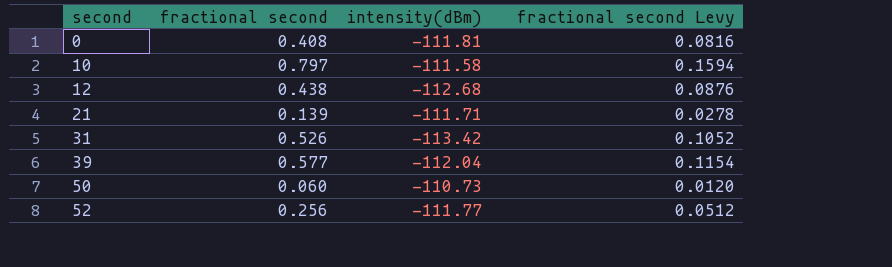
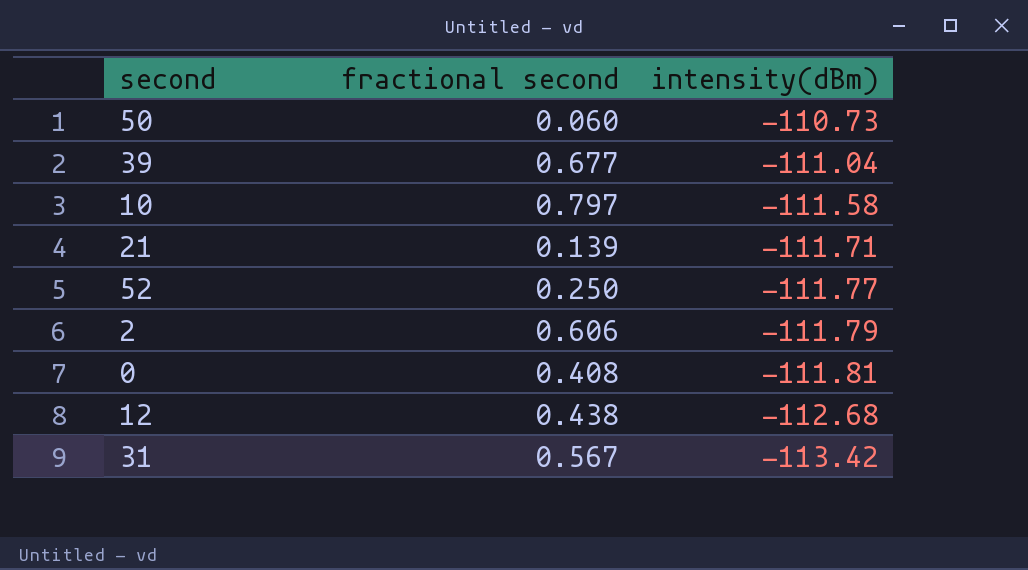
row order: second ascending -> intensity(dBm) descending
column fractional second Levy | formula: [fractional second] * 0.2 -> none
39 | fractional second: 0.577 -> 0.677
39 | intensity(dBm): -112.04 -> -111.04
52 | fractional second: 0.256 -> 0.250
row 2: none -> 0.606 | -111.79
31 | fractional second: 0.526 -> 0.567

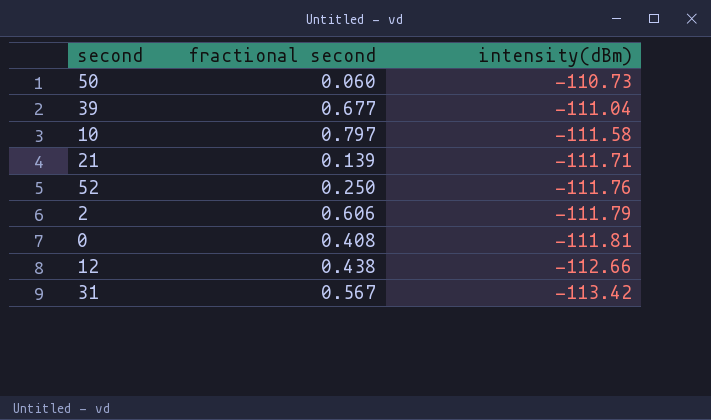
52 | intensity(dBm): -111.77 -> -111.76
12 | intensity(dBm): -112.68 -> -112.66

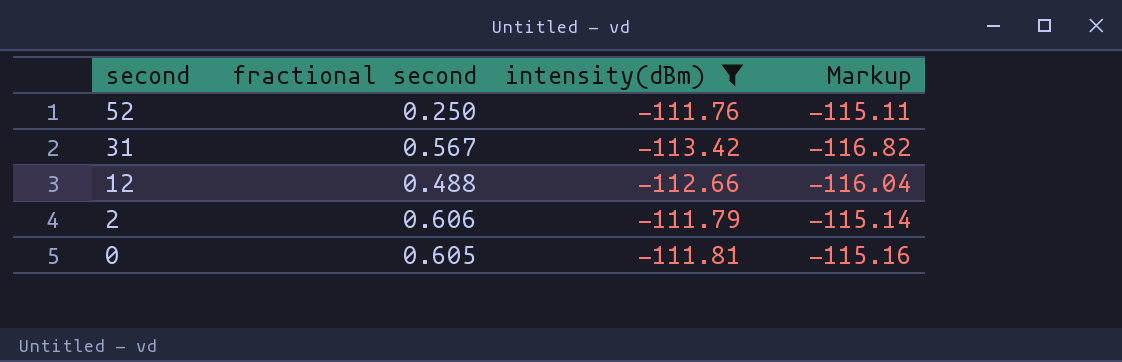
filter: none -> intensity(dBm) <= -111.76
row order: intensity(dBm) descending -> second descending
column Markup | formula: none -> [intensity(dBm)] * 1.03
12 | fractional second: 0.438 -> 0.488
0 | fractional second: 0.408 -> 0.605

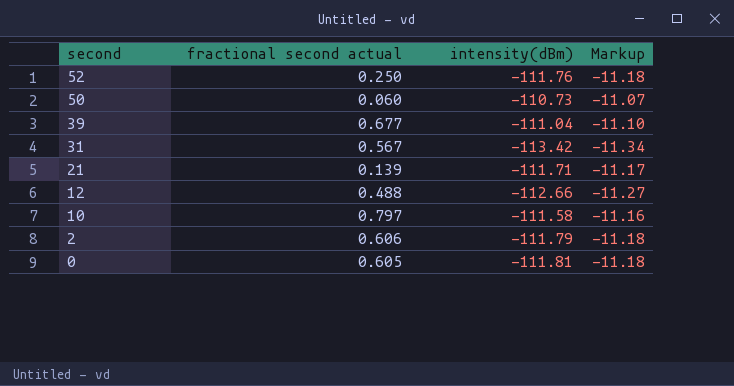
filter: intensity(dBm) <= -111.76 -> none
column name: fractional second -> fractional second actual
column Markup | formula: [intensity(dBm)] * 1.03 -> [intensity(dBm)] * 0.1

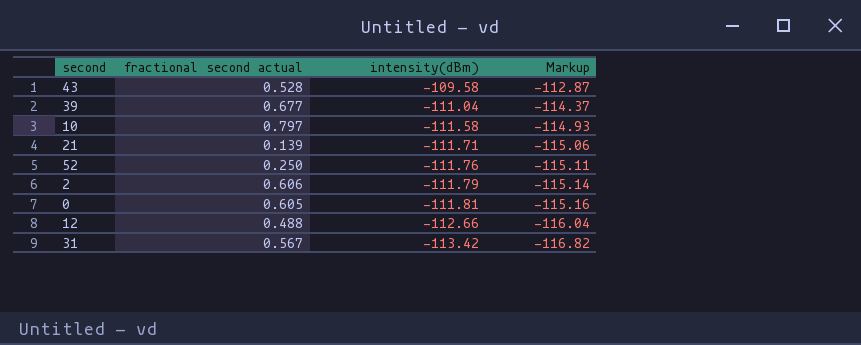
row order: second descending -> intensity(dBm) descending
column Markup | formula: [intensity(dBm)] * 0.1 -> [intensity(dBm)] * 1.03
row 50: 0.060 | -110.73 | -11.07 -> none
row 43: none -> 0.528 | -109.58 | -112.87

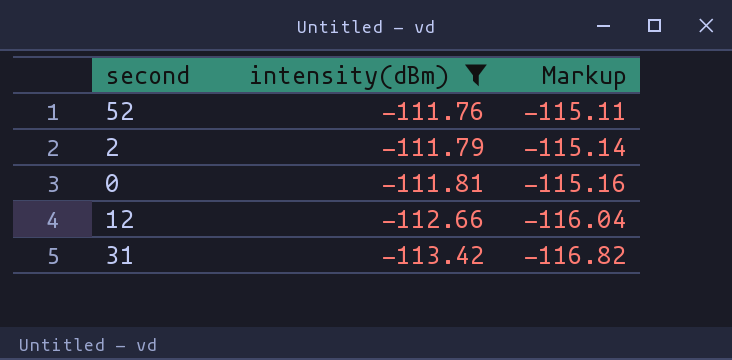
filter: none -> intensity(dBm) <= -111.76
column fractional second actual | position: 2 -> none

